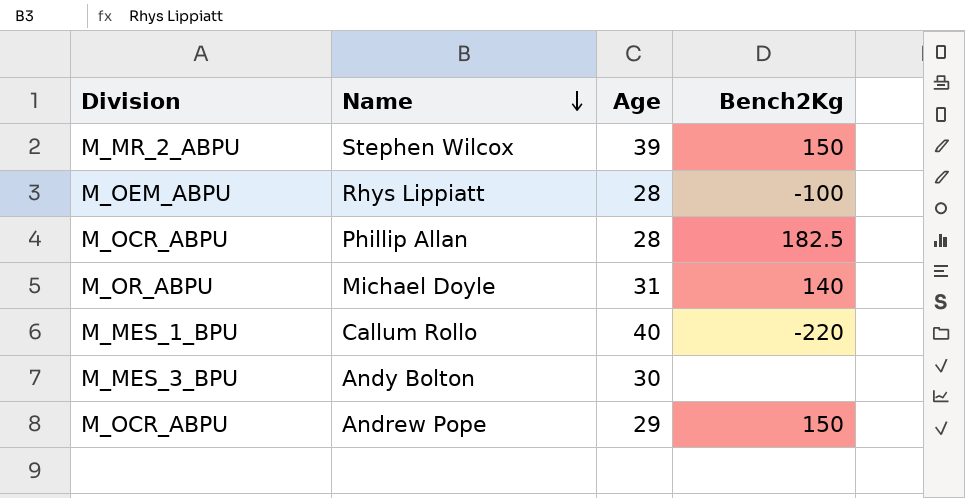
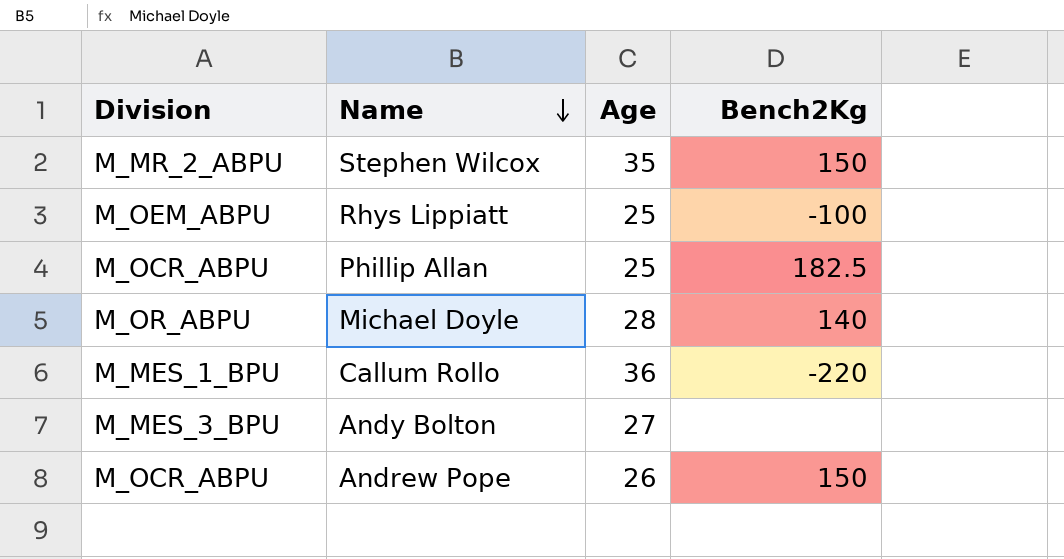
Stephen Wilcox | Age: 39 -> 35
Rhys Lippiatt | Age: 28 -> 25
Phillip Allan | Age: 28 -> 25
Michael Doyle | Age: 31 -> 28
Callum Rollo | Age: 40 -> 36
Andy Bolton | Age: 30 -> 27
Andrew Pope | Age: 29 -> 26

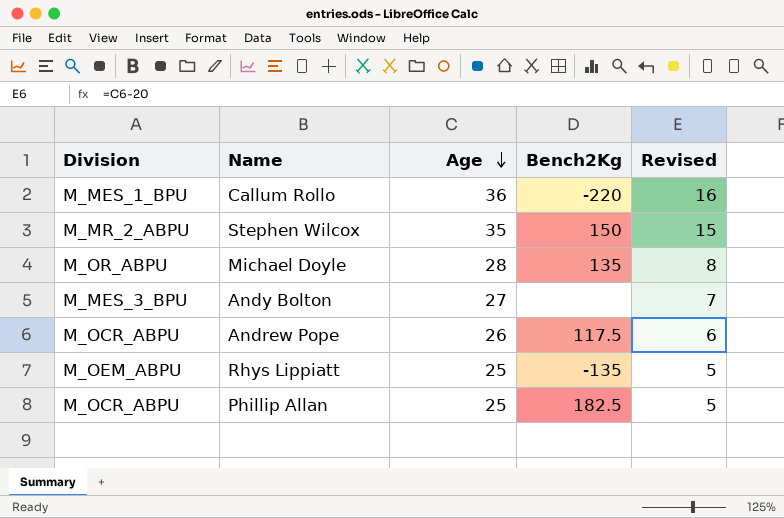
row order: Name descending -> Age descending
column Revised | formula: none -> [Age] - 20
Michael Doyle | Bench2Kg: 140 -> 135
Andrew Pope | Bench2Kg: 150 -> 117.5
Rhys Lippiatt | Bench2Kg: -100 -> -135

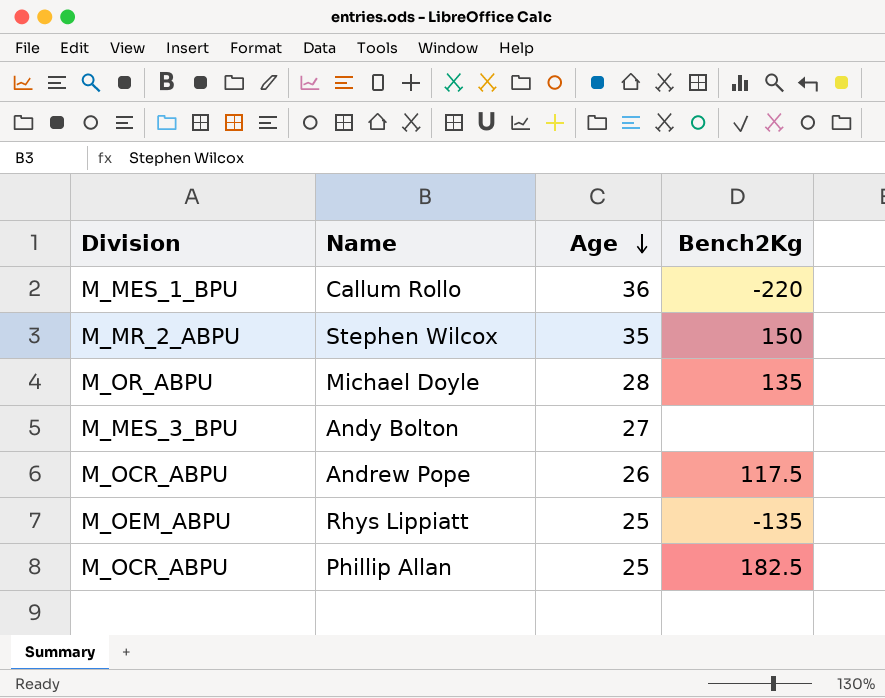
column Revised | formula: [Age] - 20 -> none

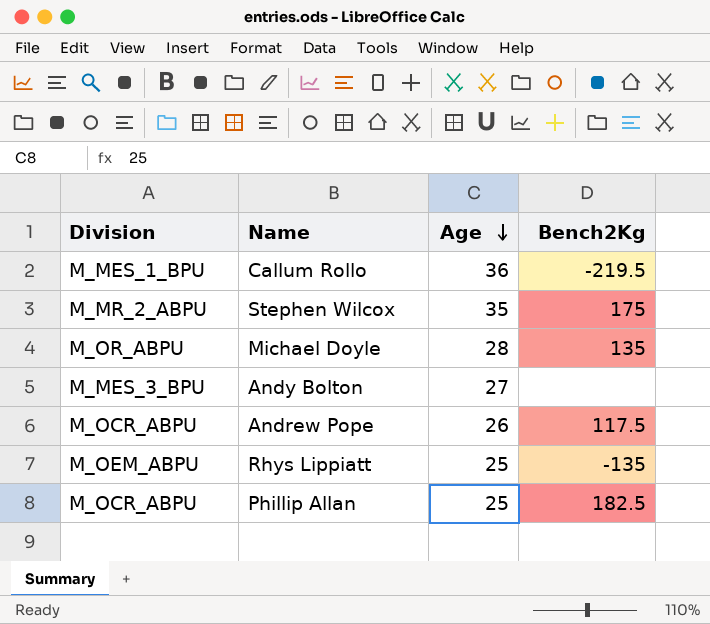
Callum Rollo | Bench2Kg: -220 -> -219.5
Stephen Wilcox | Bench2Kg: 150 -> 175

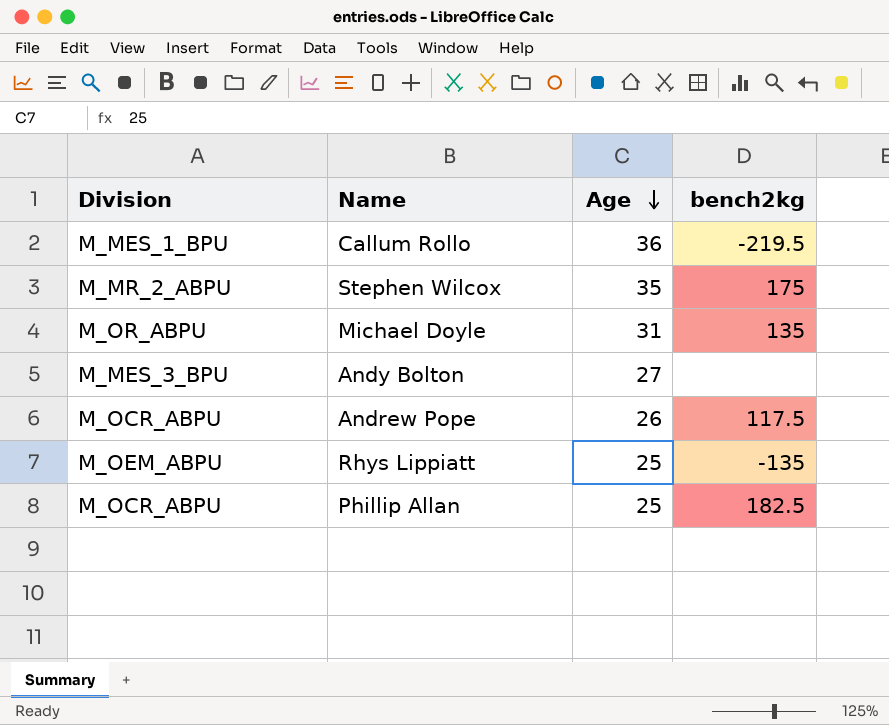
column name: Bench2Kg -> bench2kg
Michael Doyle | Age: 28 -> 31

